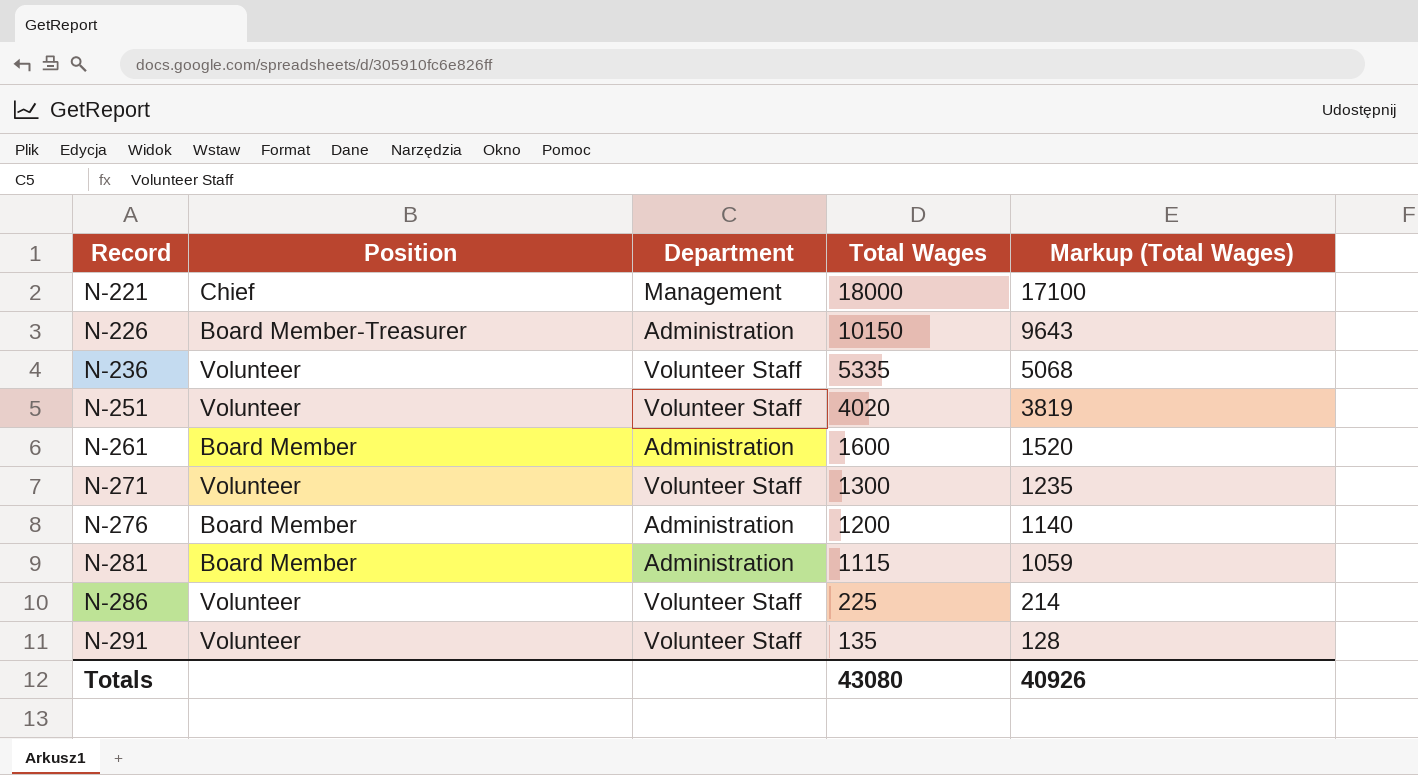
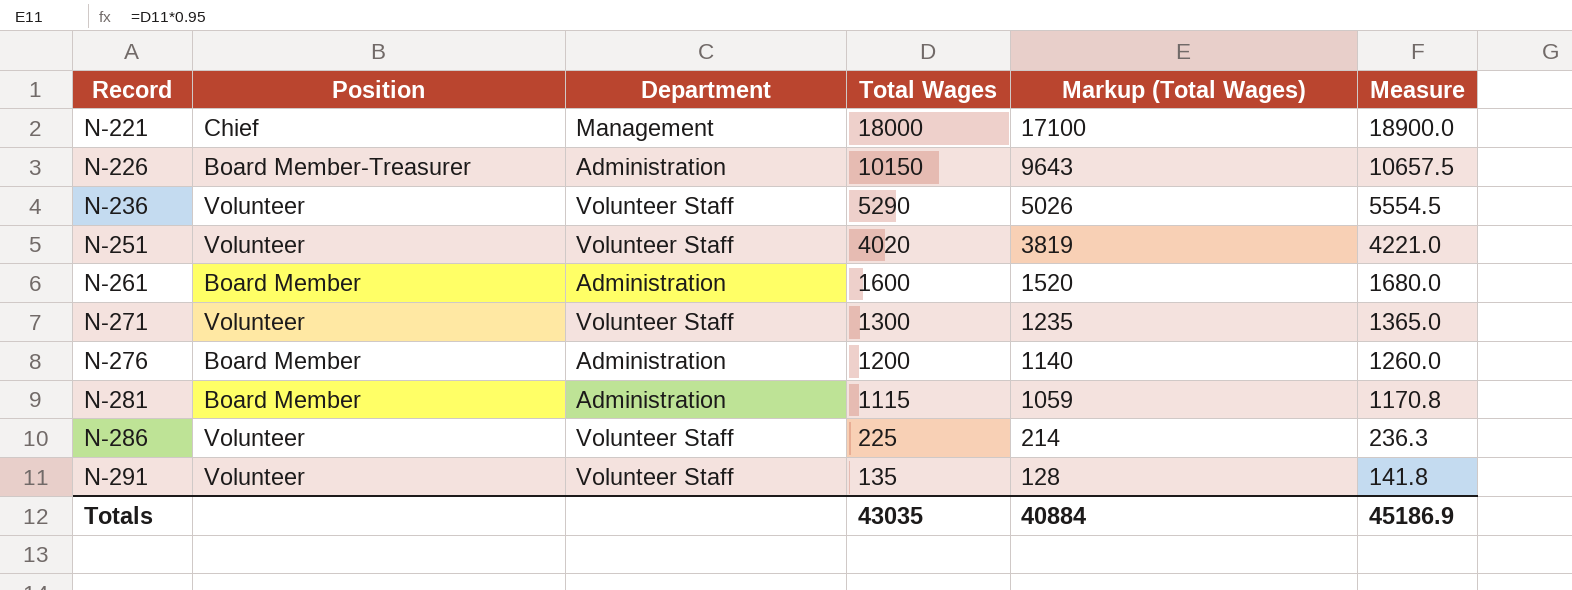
column Measure | formula: none -> [Total Wages] * 1.05
N-236 | Total Wages: 5335 -> 5290
N-236 | Markup (Total Wages): 5068 -> 5026
Totals | Total Wages: 43080 -> 43035
Totals | Markup (Total Wages): 40926 -> 40884

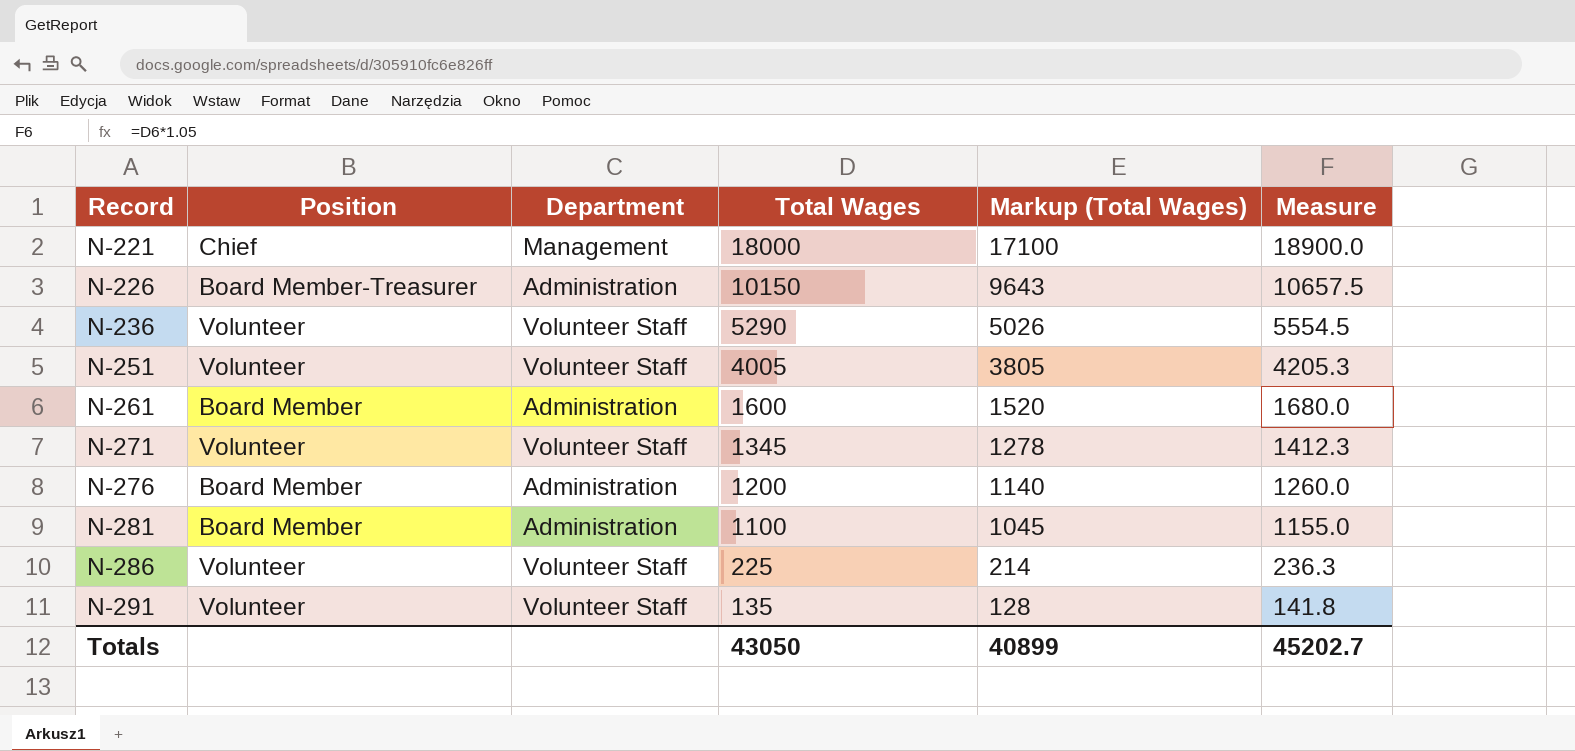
N-251 | Total Wages: 4020 -> 4005
N-251 | Markup (Total Wages): 3819 -> 3805
N-251 | Measure: 4221.0 -> 4205.3
N-271 | Total Wages: 1300 -> 1345
N-271 | Markup (Total Wages): 1235 -> 1278
N-271 | Measure: 1365.0 -> 1412.3
N-281 | Total Wages: 1115 -> 1100
N-281 | Markup (Total Wages): 1059 -> 1045
N-281 | Measure: 1170.8 -> 1155.0
Totals | Total Wages: 43035 -> 43050
Totals | Markup (Total Wages): 40884 -> 40899
Totals | Measure: 45186.9 -> 45202.7

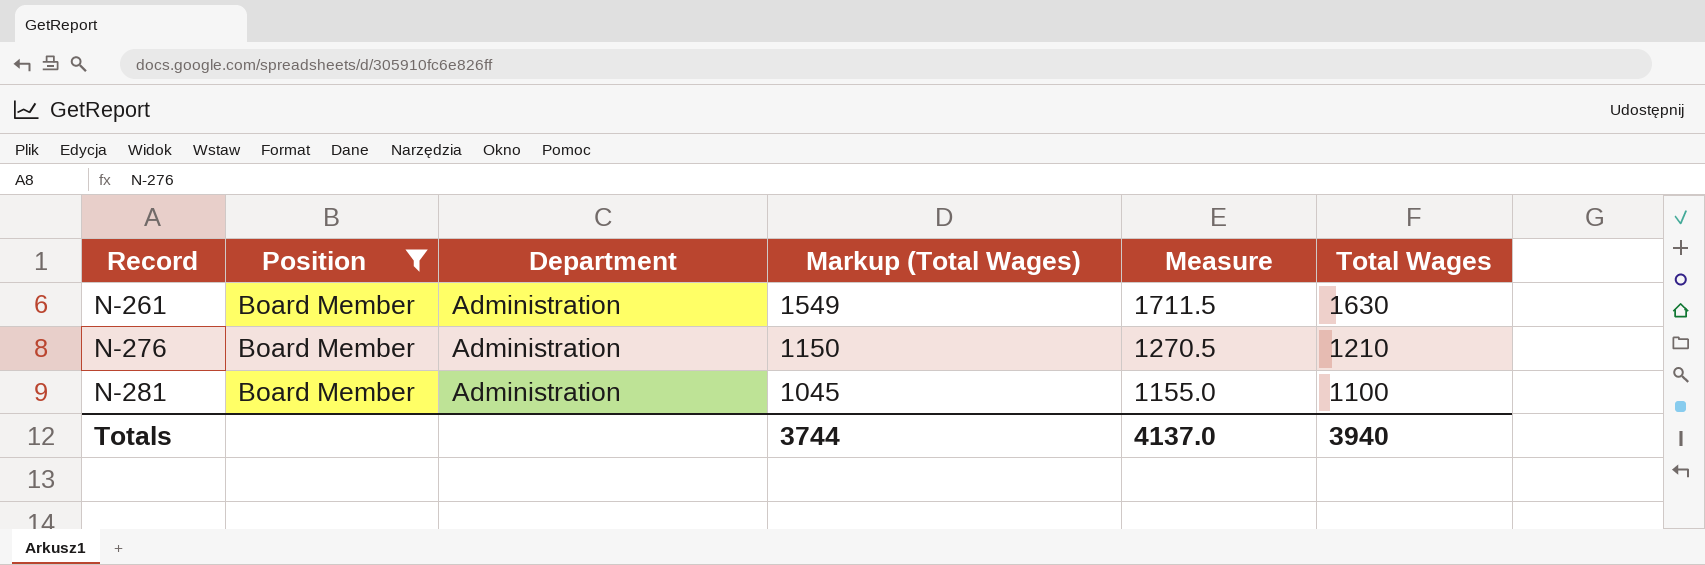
filter: none -> Position = Board Member
column Total Wages | position: 4 -> 6
N-261 | Markup (Total Wages): 1520 -> 1549
N-261 | Measure: 1680.0 -> 1711.5
N-261 | Total Wages: 1600 -> 1630
N-276 | Markup (Total Wages): 1140 -> 1150
N-276 | Measure: 1260.0 -> 1270.5
N-276 | Total Wages: 1200 -> 1210
Totals | Markup (Total Wages): 40899 -> 3744
Totals | Measure: 45202.7 -> 4137.0
Totals | Total Wages: 43050 -> 3940

